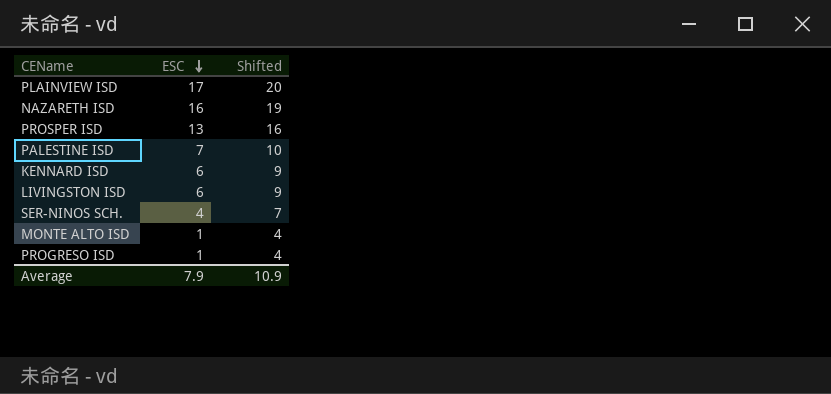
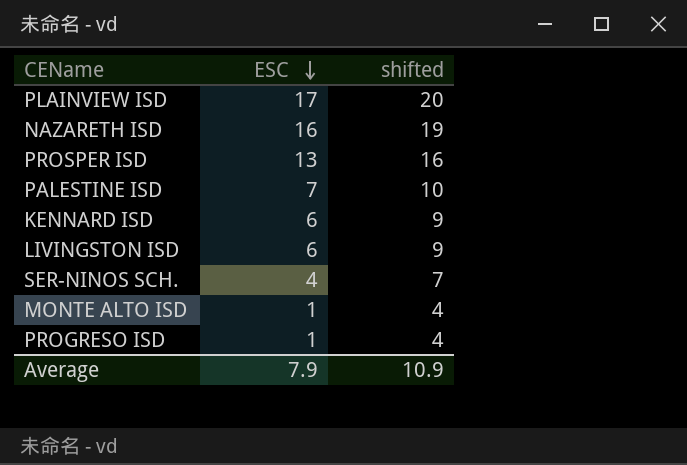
column name: Shifted -> shifted

